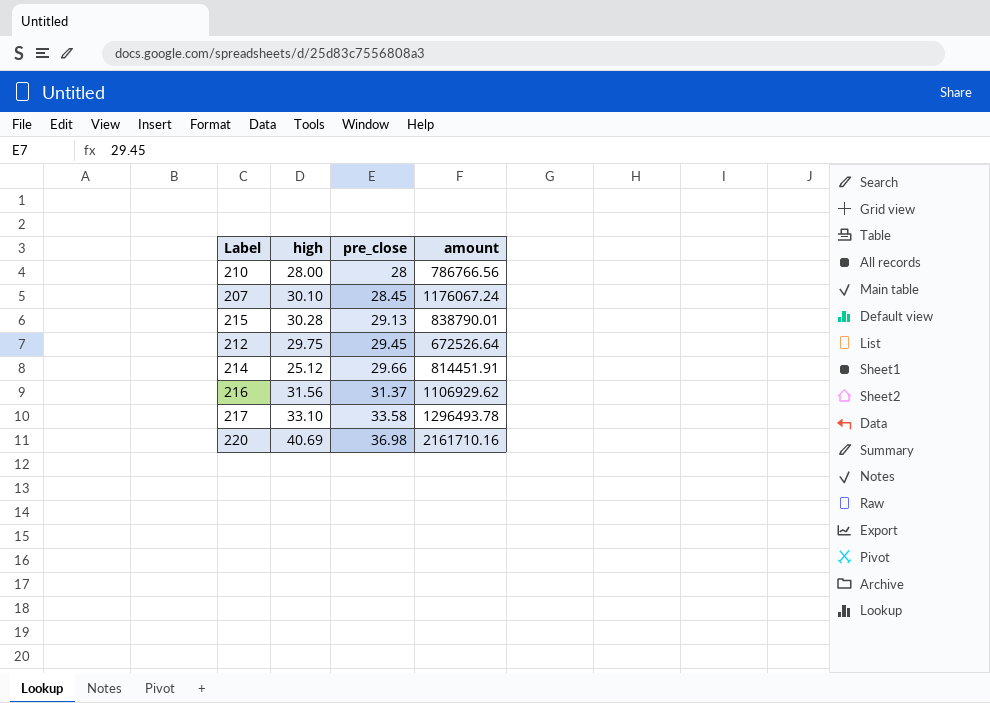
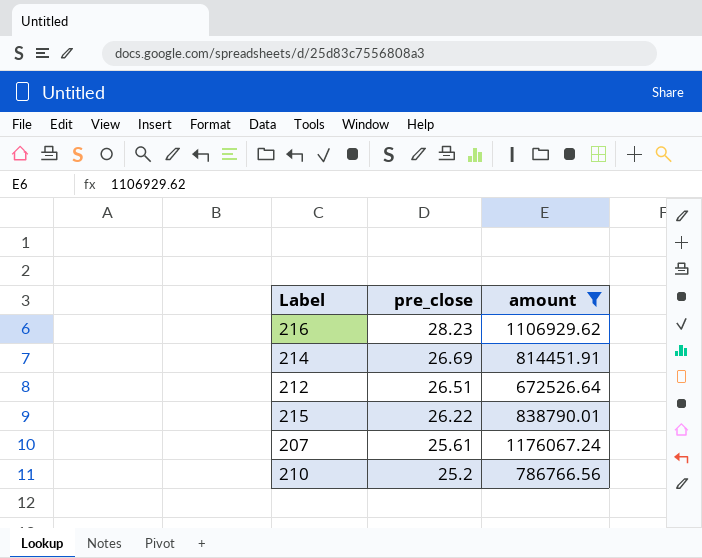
filter: none -> amount <= 1176067.24
row order: pre_close ascending -> pre_close descending
column high | position: 2 -> none
216 | pre_close: 31.37 -> 28.23
214 | pre_close: 29.66 -> 26.69
212 | pre_close: 29.45 -> 26.51
215 | pre_close: 29.13 -> 26.22
207 | pre_close: 28.45 -> 25.61
210 | pre_close: 28 -> 25.2

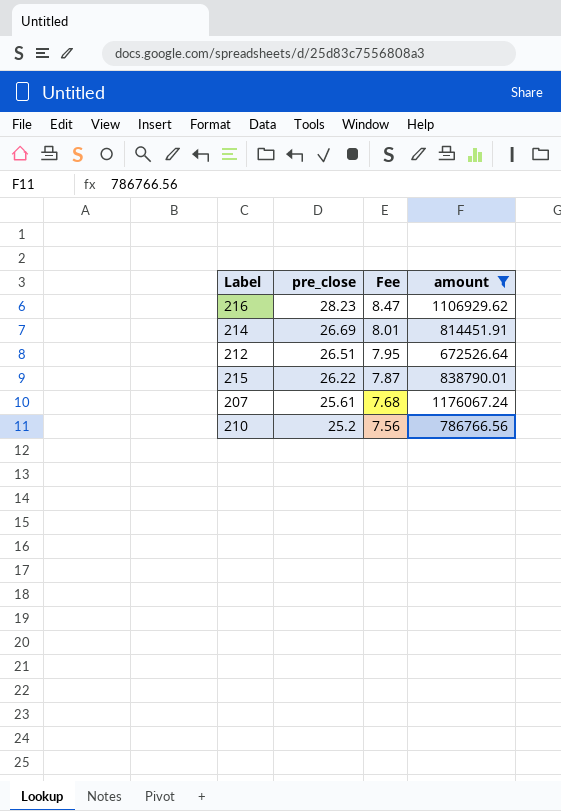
column Fee | formula: none -> [pre_close] * 0.3

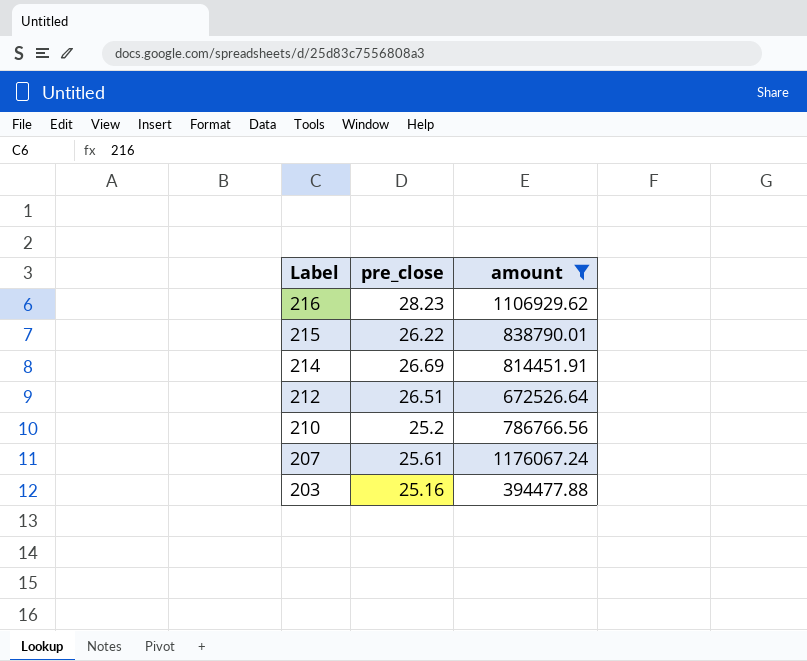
row order: pre_close descending -> Label descending
column Fee | formula: [pre_close] * 0.3 -> none
row 203: none -> 25.16 | 394477.88

